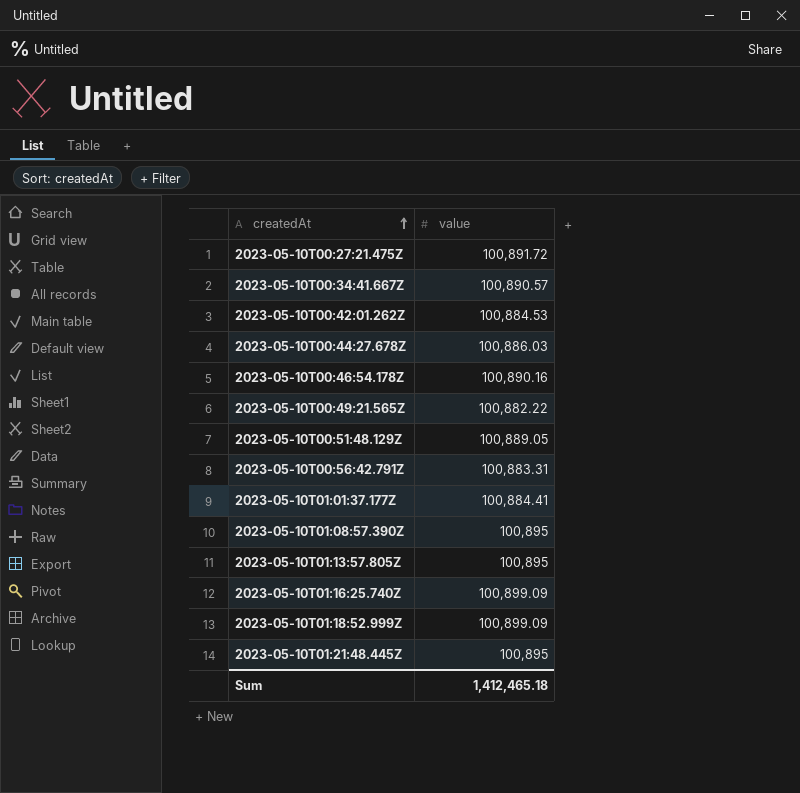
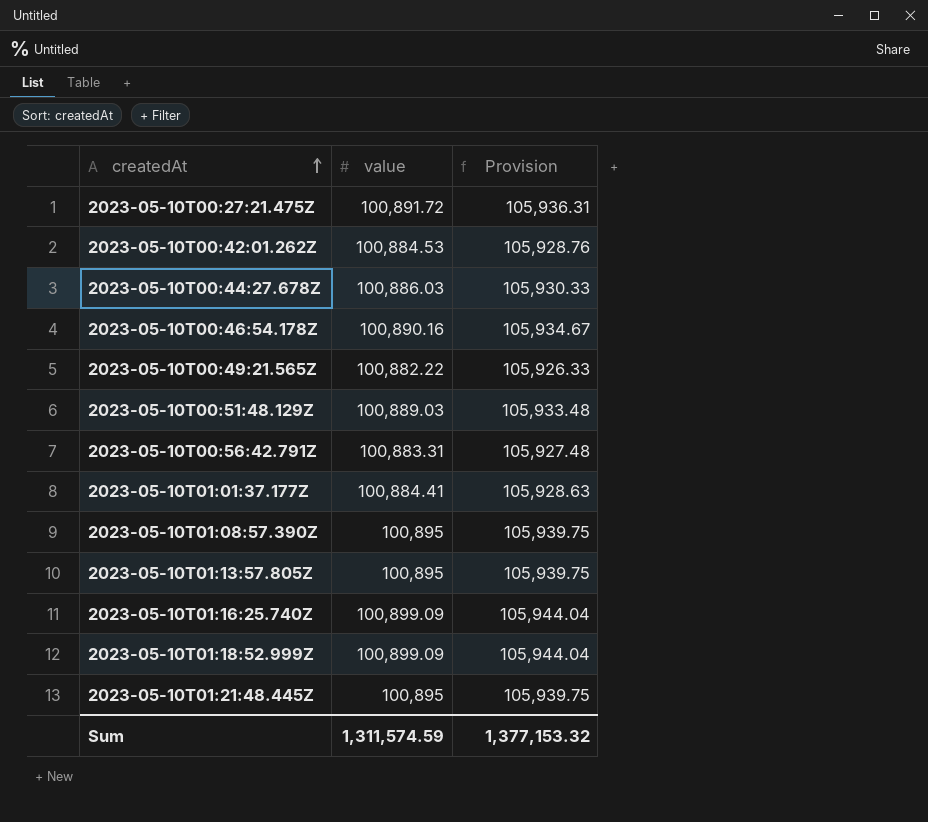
column Provision | formula: none -> [value] * 1.05
row 2023-05-10T00:34:41.667Z: 100,890.57 -> none
2023-05-10T00:51:48.129Z | value: 100,889.05 -> 100,889.03
Sum | value: 1,412,465.18 -> 1,311,574.59

